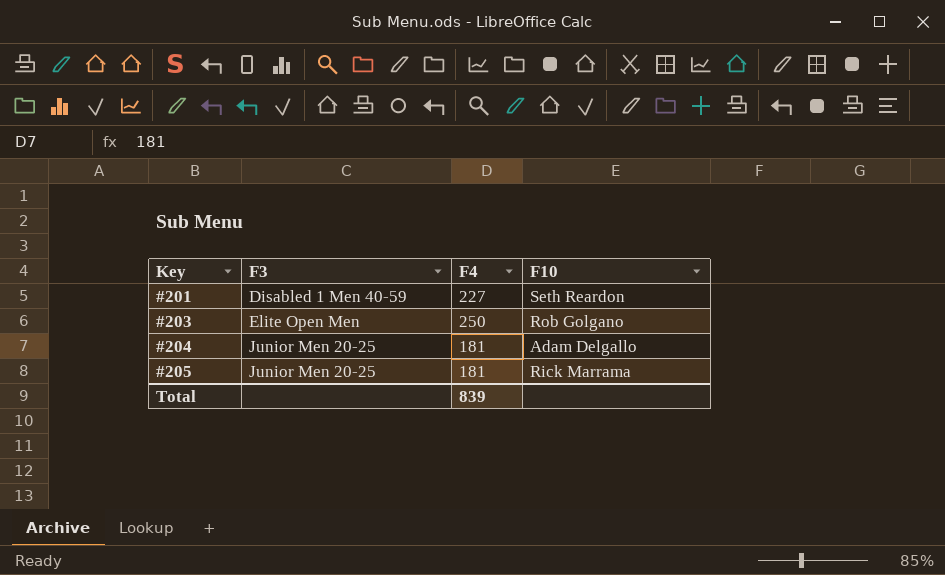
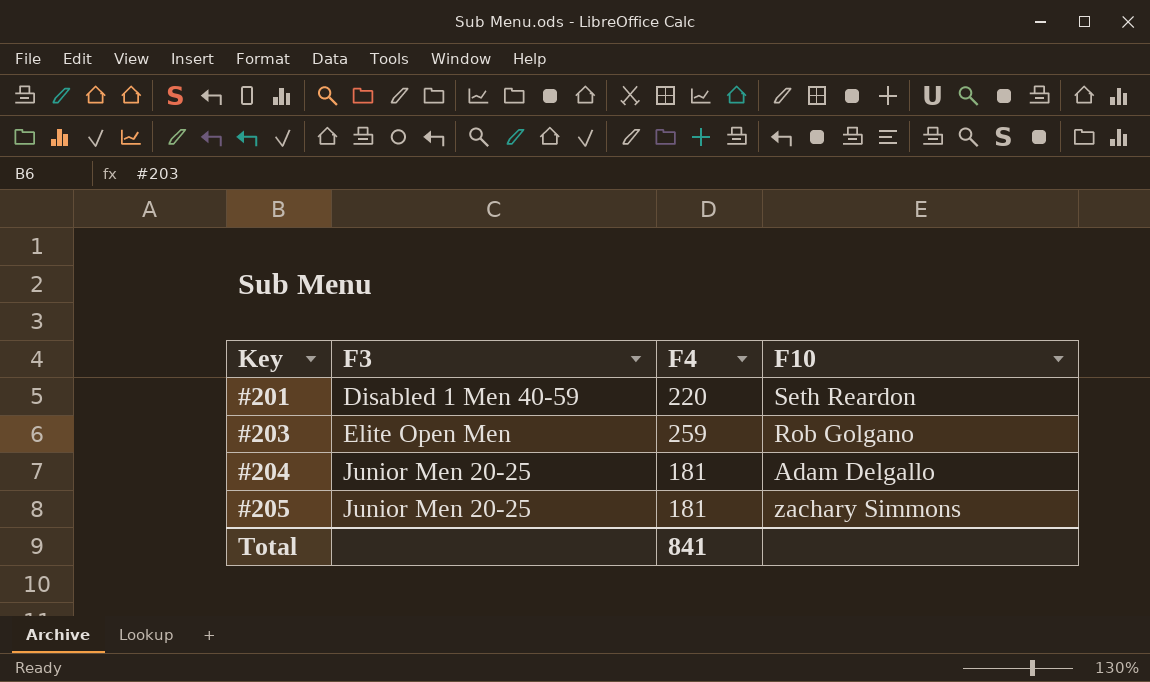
#201 | F4: 227 -> 220
#203 | F4: 250 -> 259
#205 | F10: Rick Marrama -> zachary Simmons
Total | F4: 839 -> 841

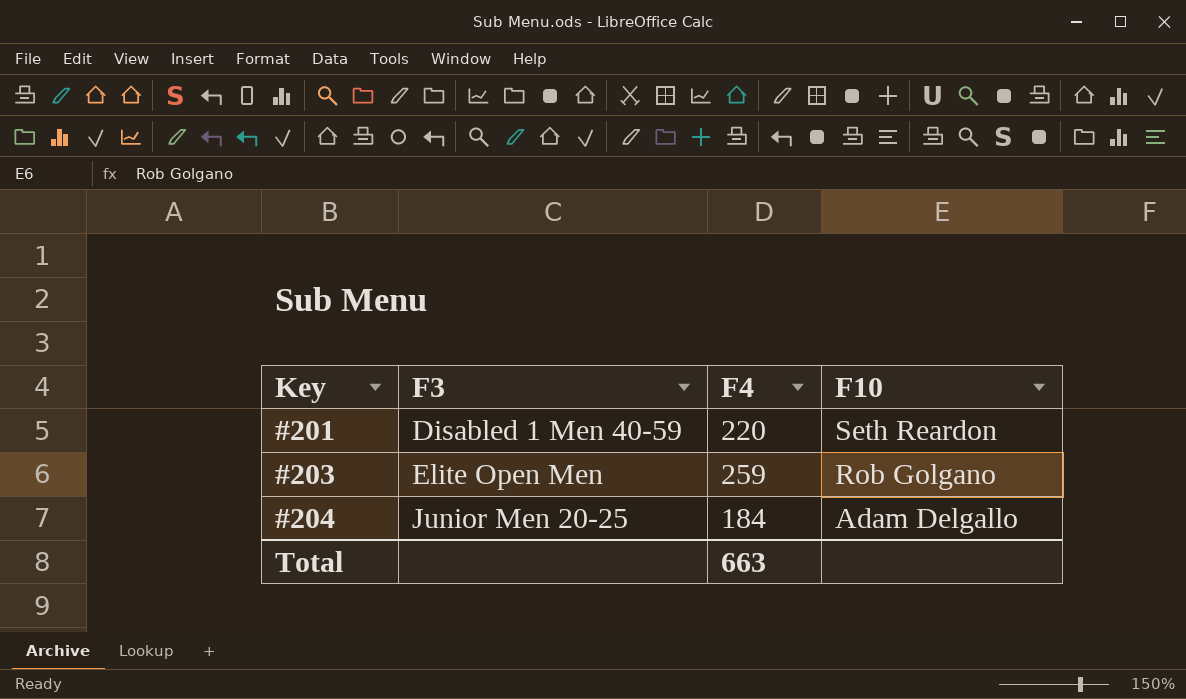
row #205: Junior Men 20-25 | 181 | zachary Simmons -> none
#204 | F4: 181 -> 184
Total | F4: 841 -> 663

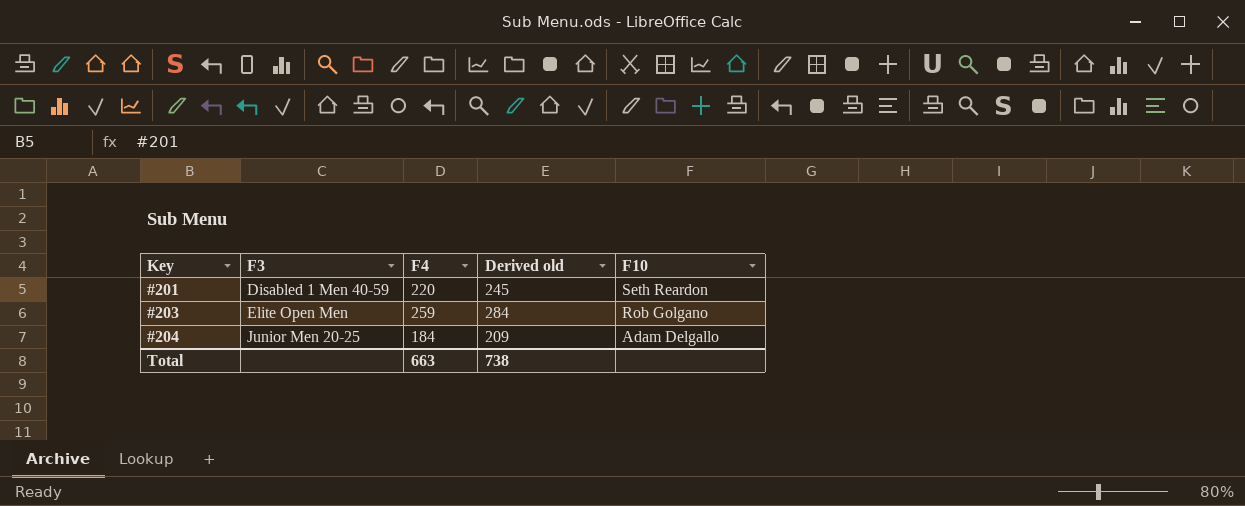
column Derived old | formula: none -> [F4] + 25

